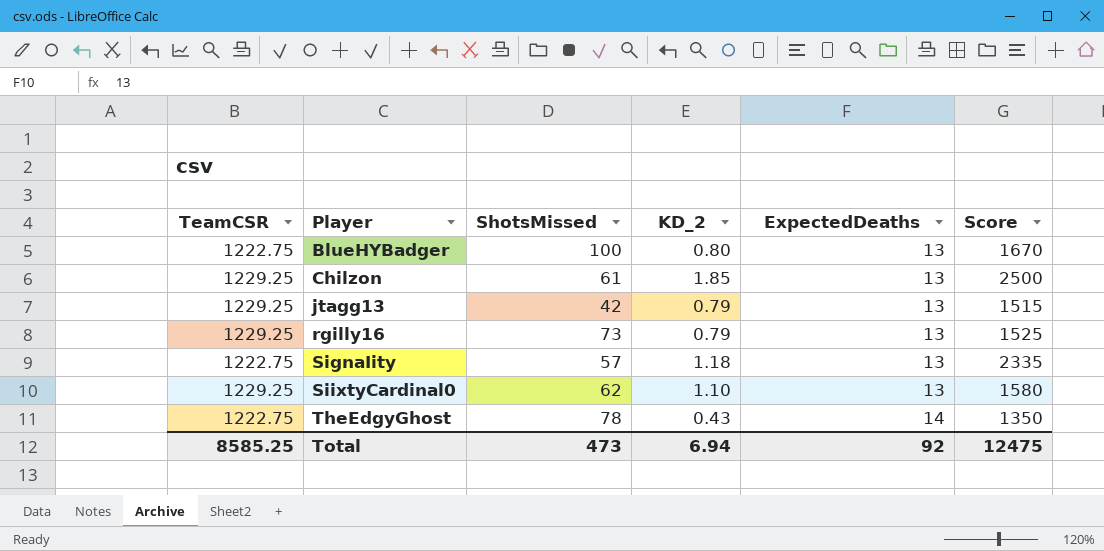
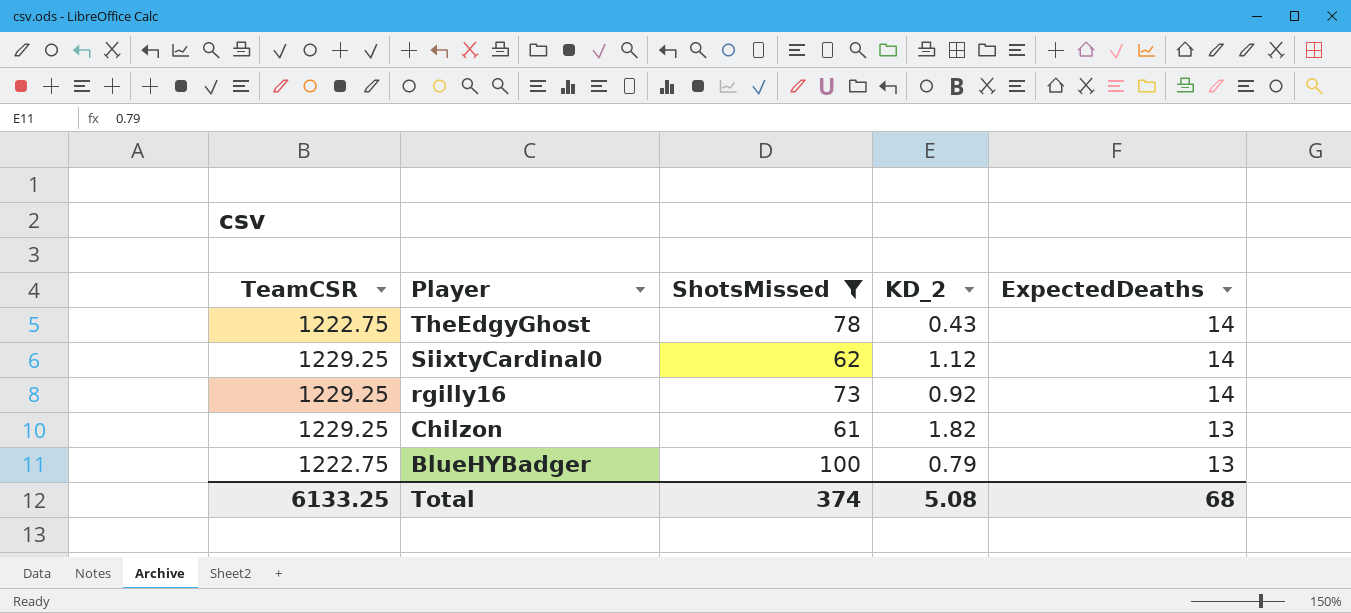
filter: none -> ShotsMissed >= 61
row order: Player ascending -> Player descending
column Score | position: 6 -> none
SiixtyCardinal0 | KD_2: 1.10 -> 1.12
SiixtyCardinal0 | ExpectedDeaths: 13 -> 14
rgilly16 | KD_2: 0.79 -> 0.92
rgilly16 | ExpectedDeaths: 13 -> 14
Chilzon | KD_2: 1.85 -> 1.82
BlueHYBadger | KD_2: 0.80 -> 0.79
Total | TeamCSR: 8585.25 -> 6133.25
Total | ShotsMissed: 473 -> 374
Total | KD_2: 6.94 -> 5.08
Total | ExpectedDeaths: 92 -> 68

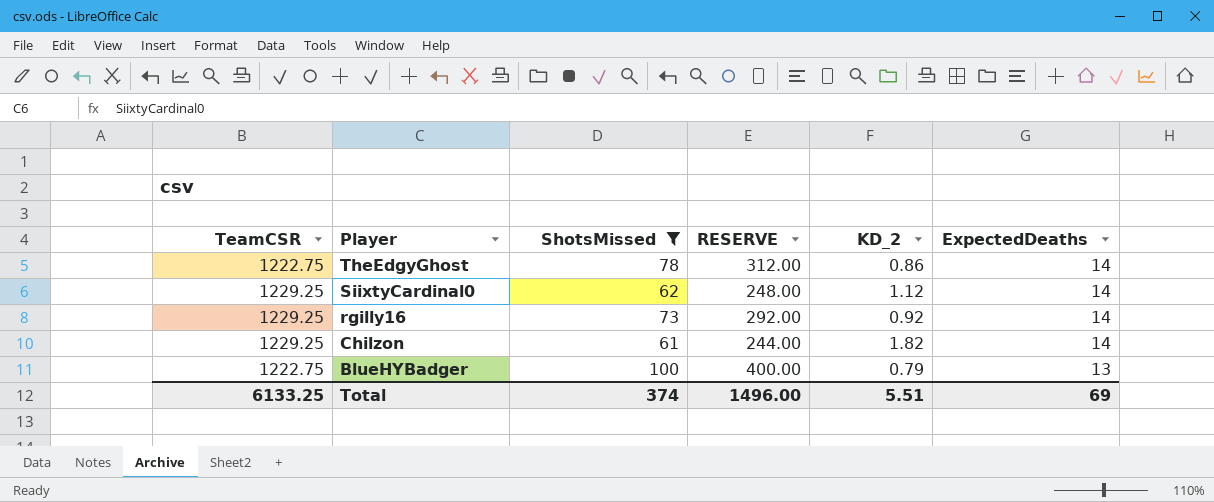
column RESERVE | formula: none -> [ShotsMissed] * 4
TheEdgyGhost | KD_2: 0.43 -> 0.86
Chilzon | ExpectedDeaths: 13 -> 14
Total | KD_2: 5.08 -> 5.51
Total | ExpectedDeaths: 68 -> 69

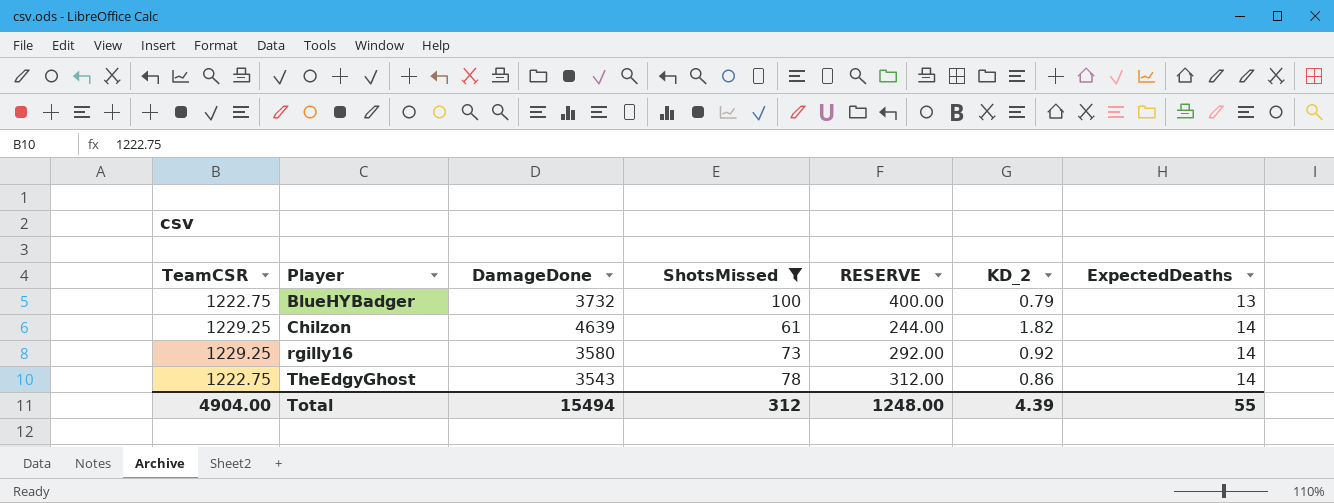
row order: Player descending -> Player ascending
column DamageDone | position: none -> 3
row SiixtyCardinal0: 1229.25 | 62 | 248.00 | 1.12 | 14 -> none
Total | TeamCSR: 6133.25 -> 4904.00
Total | ShotsMissed: 374 -> 312
Total | RESERVE: 1496.00 -> 1248.00
Total | KD_2: 5.51 -> 4.39
Total | ExpectedDeaths: 69 -> 55

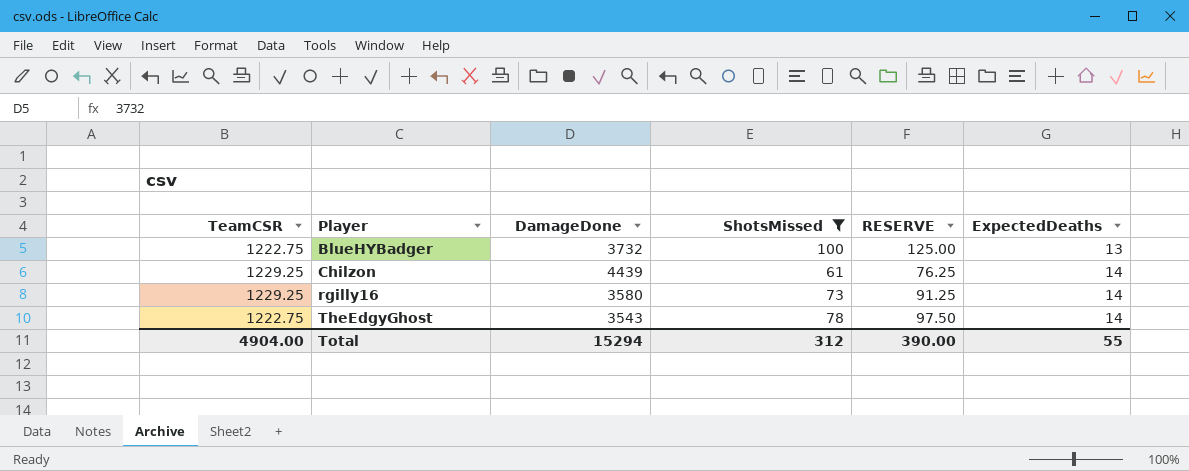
column KD_2 | position: 6 -> none
column RESERVE | formula: [ShotsMissed] * 4 -> [ShotsMissed] * 1.25
Chilzon | DamageDone: 4639 -> 4439
Total | DamageDone: 15494 -> 15294
Total | RESERVE: 1248.00 -> 390.00

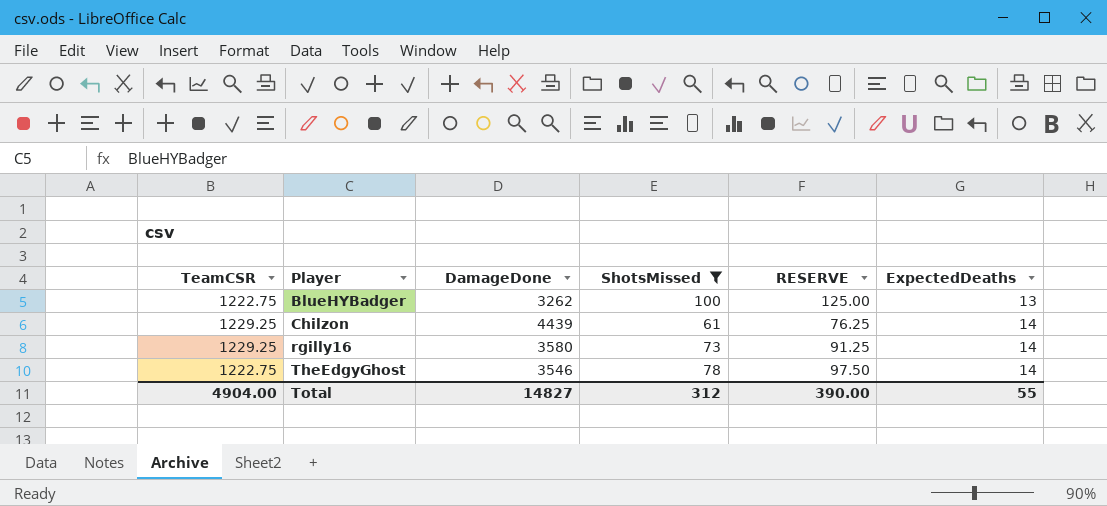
BlueHYBadger | DamageDone: 3732 -> 3262
TheEdgyGhost | DamageDone: 3543 -> 3546
Total | DamageDone: 15294 -> 14827

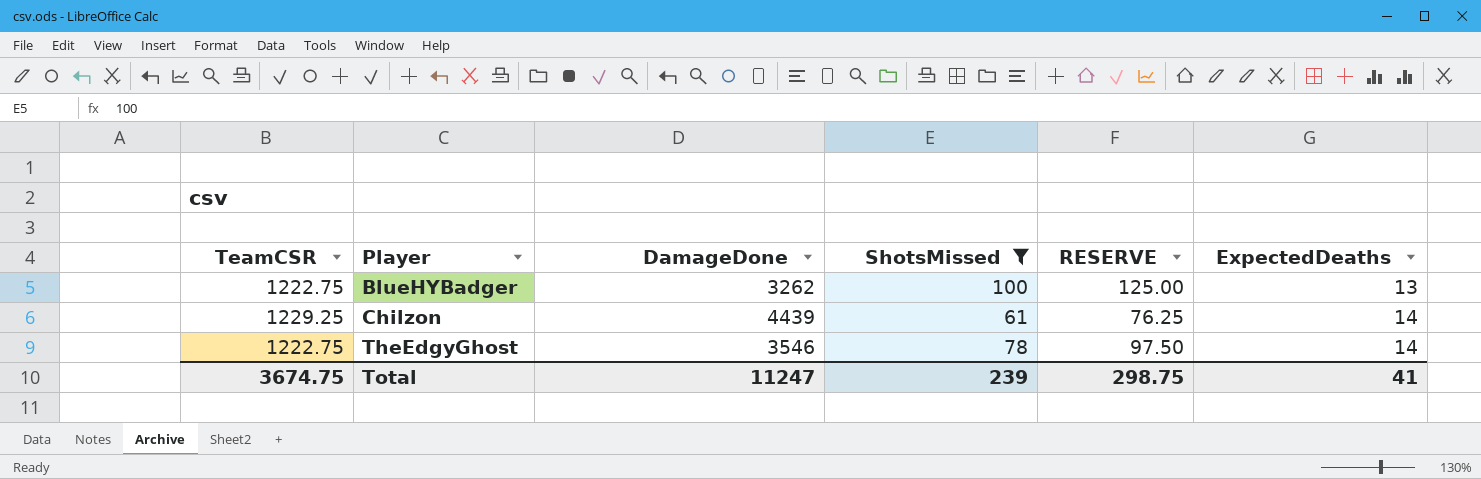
row rgilly16: 1229.25 | 3580 | 73 | 91.25 | 14 -> none
Total | TeamCSR: 4904.00 -> 3674.75
Total | DamageDone: 14827 -> 11247
Total | ShotsMissed: 312 -> 239
Total | RESERVE: 390.00 -> 298.75
Total | ExpectedDeaths: 55 -> 41

